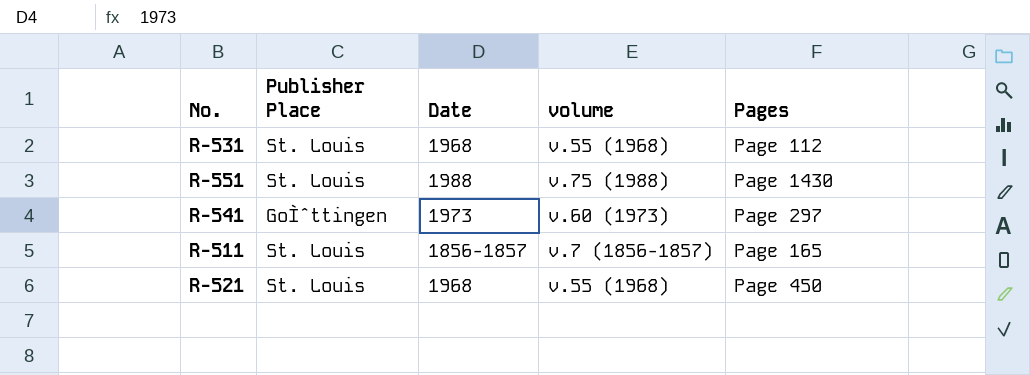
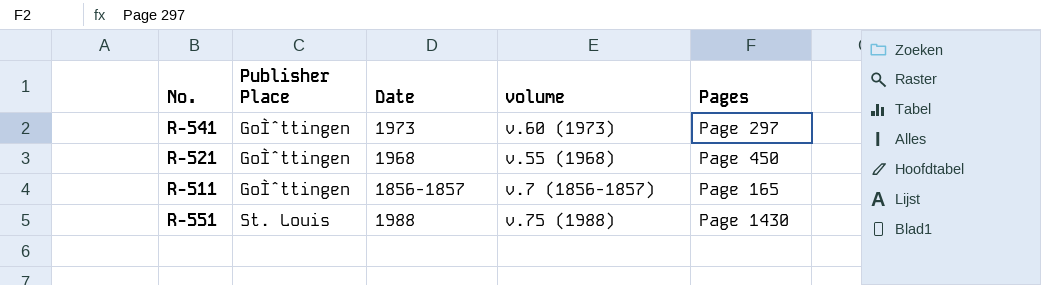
row order: none -> Publisher Place ascending
row R-531: St. Louis | 1968 | v.55 (1968) | Page 112 -> none
R-521 | Publisher Place: St. Louis -> GoÌˆttingen
R-511 | Publisher Place: St. Louis -> GoÌˆttingen

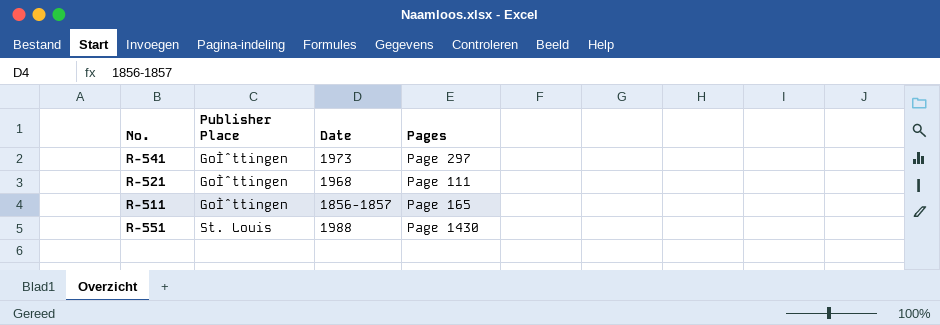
column volume | position: 4 -> none
R-521 | Pages: Page 450 -> Page 111

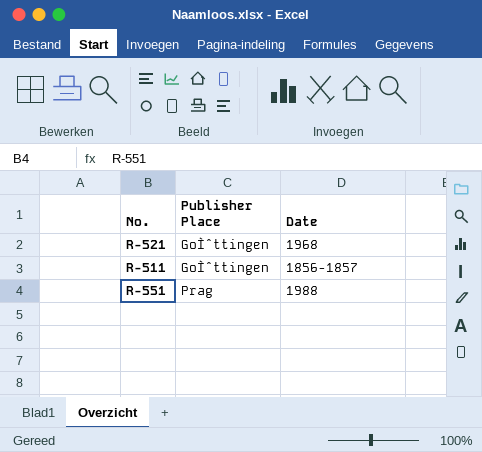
column Pages | position: 4 -> none
row R-541: GoÌˆttingen | 1973 | Page 297 -> none
R-551 | Publisher Place: St. Louis -> Prag

